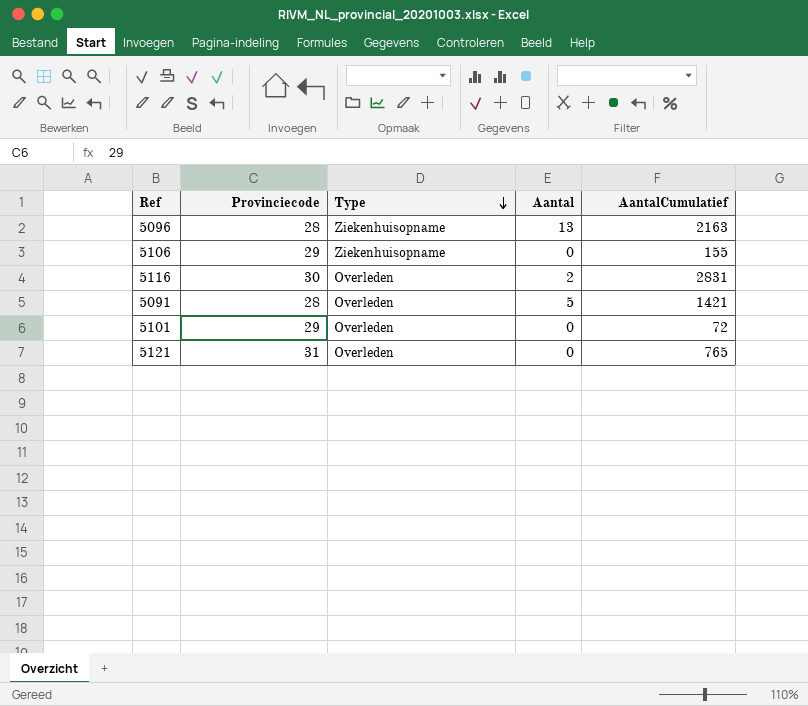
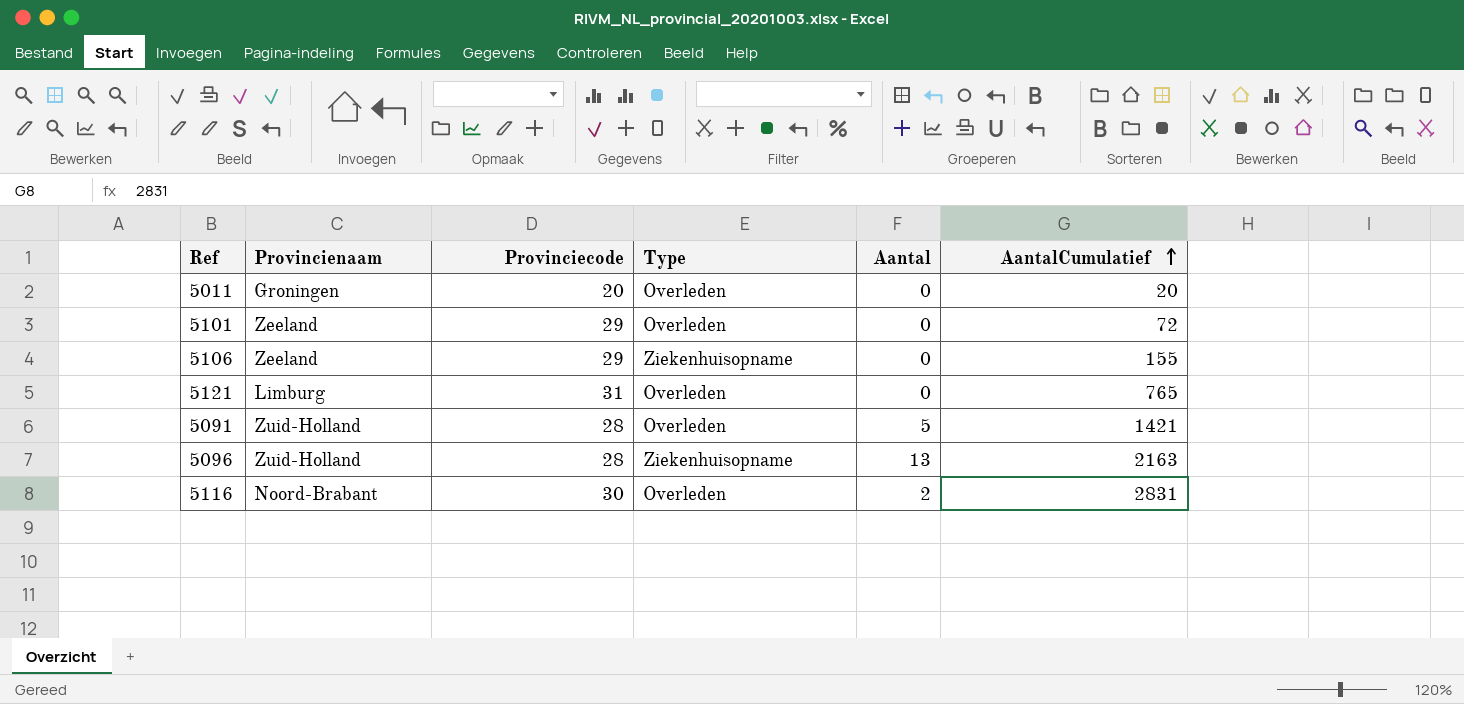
row order: Type descending -> AantalCumulatief ascending
column Provincienaam | position: none -> 2
row 5011: none -> Groningen | 20 | Overleden | 0 | 20

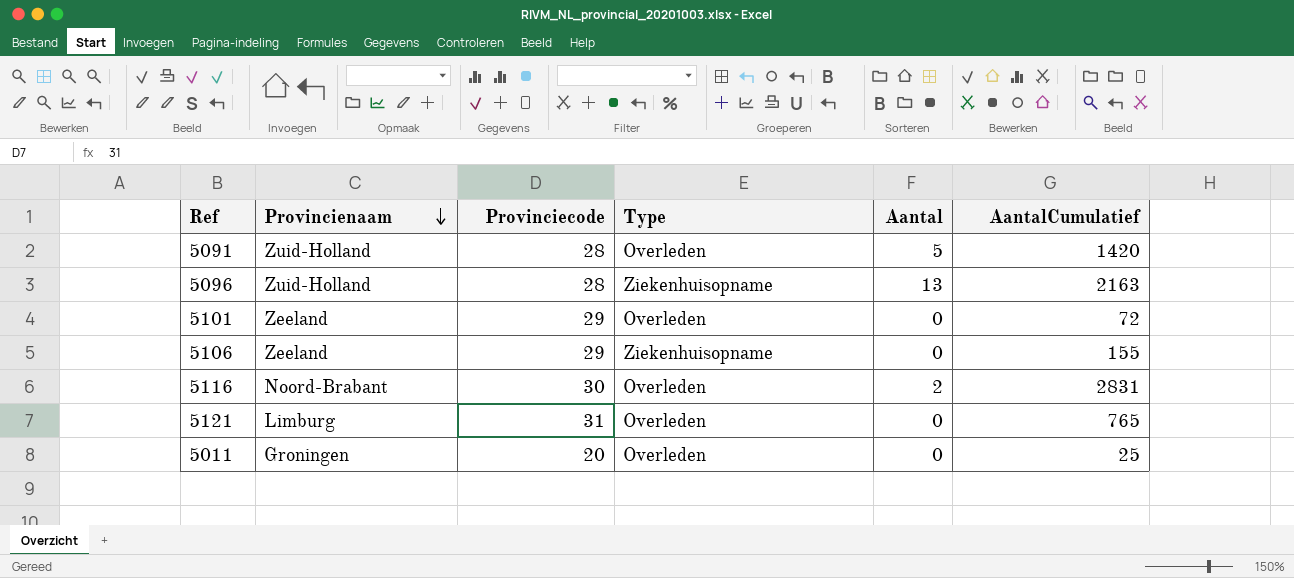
row order: AantalCumulatief ascending -> Provincienaam descending
5091 | AantalCumulatief: 1421 -> 1420
5011 | AantalCumulatief: 20 -> 25

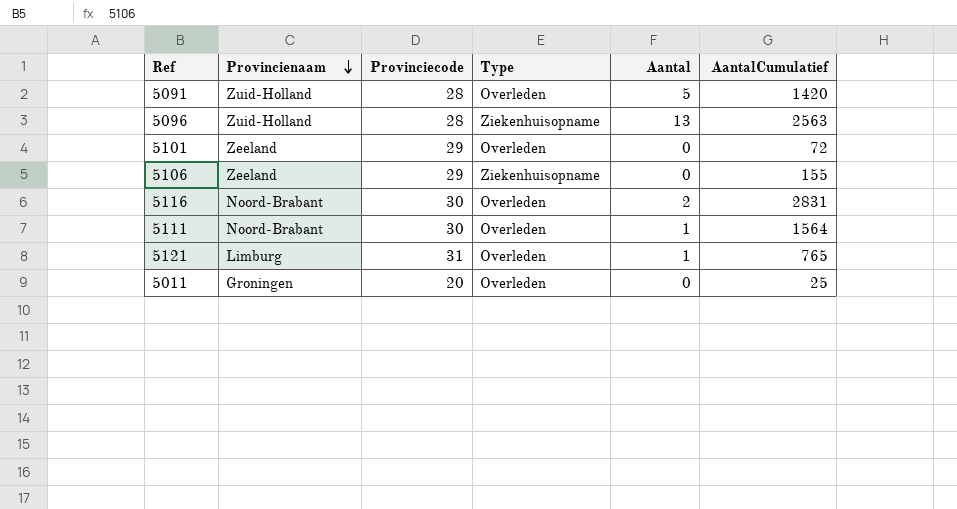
5096 | AantalCumulatief: 2163 -> 2563
row 5111: none -> Noord-Brabant | 30 | Overleden | 1 | 1564
5121 | Aantal: 0 -> 1

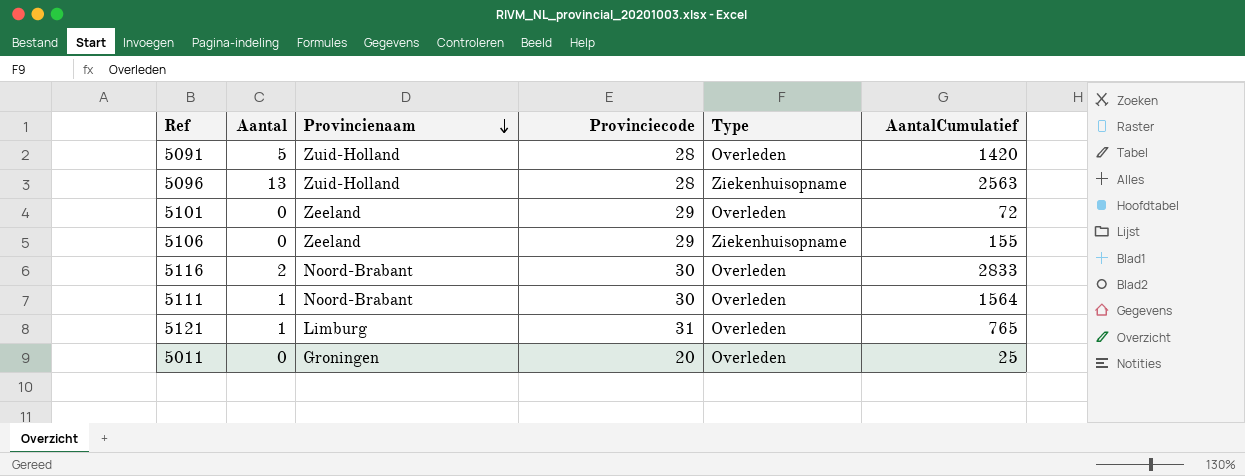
column Aantal | position: 5 -> 2
5116 | AantalCumulatief: 2831 -> 2833

